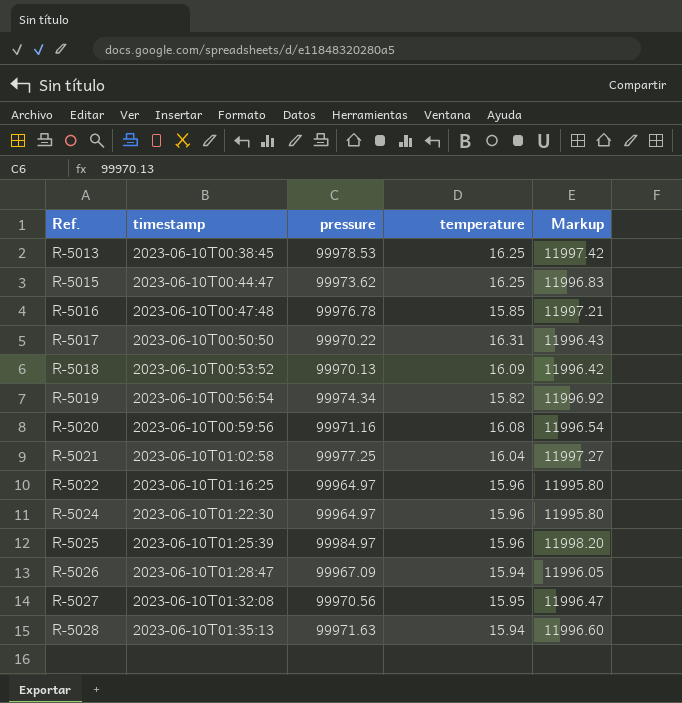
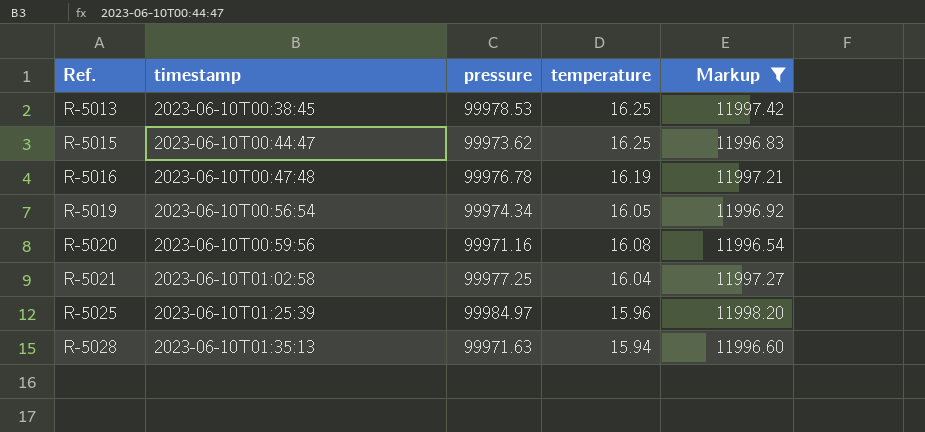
filter: none -> Markup >= 11996.54
R-5016 | temperature: 15.85 -> 16.19
R-5019 | temperature: 15.82 -> 16.05

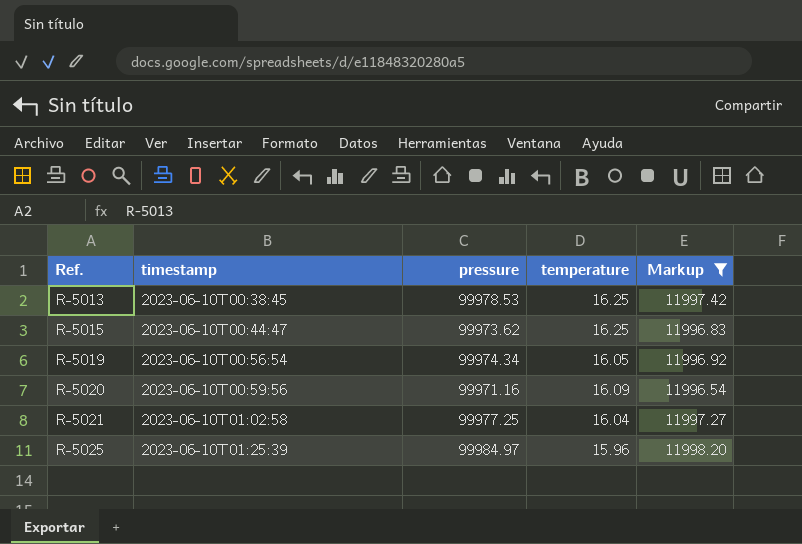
row R-5016: 2023-06-10T00:47:48 | 99976.78 | 16.19 | 11997.21 -> none
row R-5028: 2023-06-10T01:35:13 | 99971.63 | 15.94 | 11996.60 -> none
R-5020 | temperature: 16.08 -> 16.09

